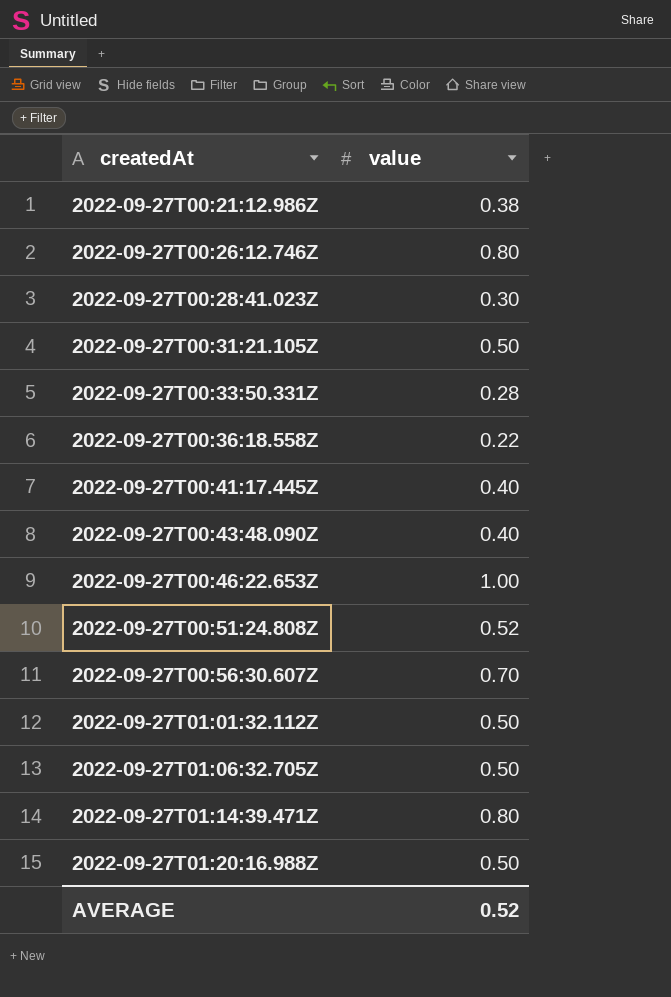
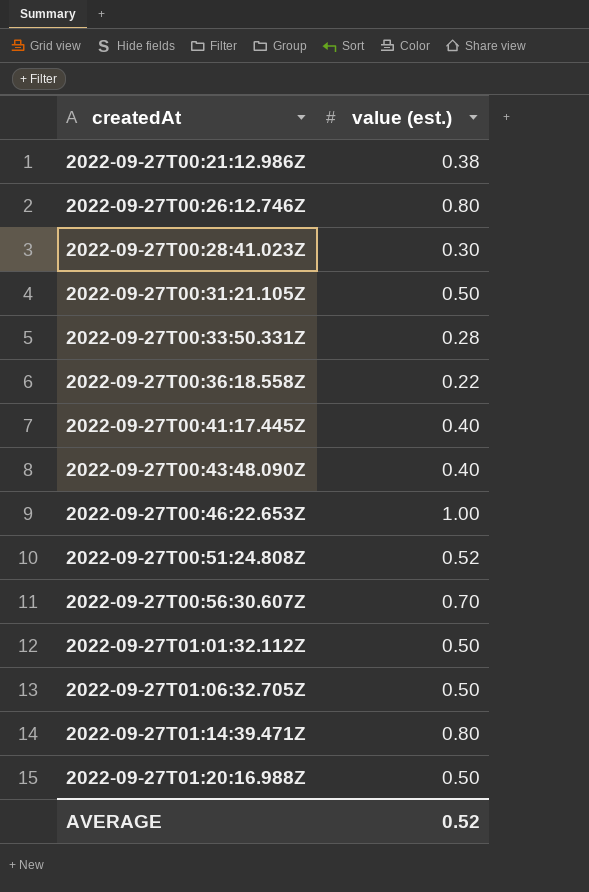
column name: value -> value (est.)

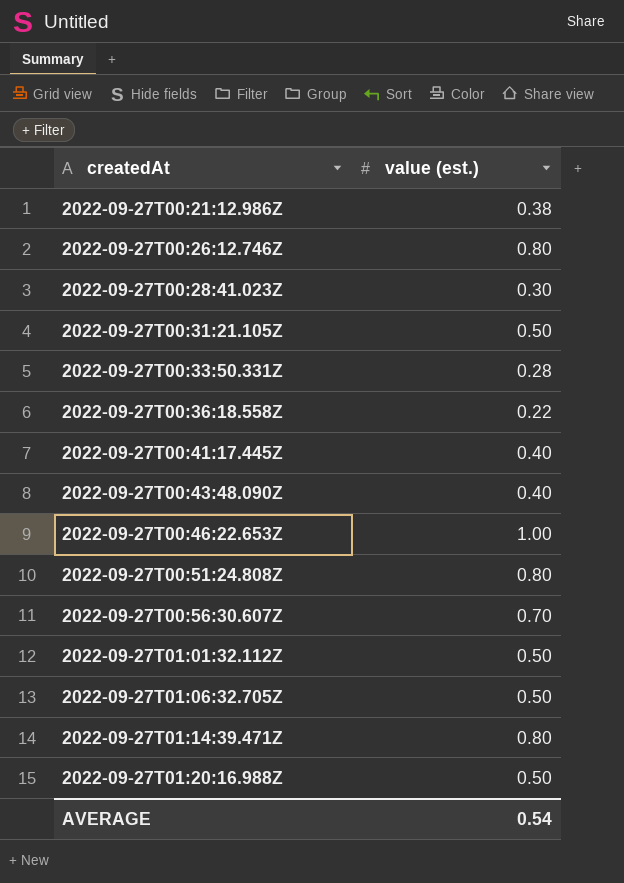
2022-09-27T00:51:24.808Z | value (est.): 0.52 -> 0.80
AVERAGE | value (est.): 0.52 -> 0.54

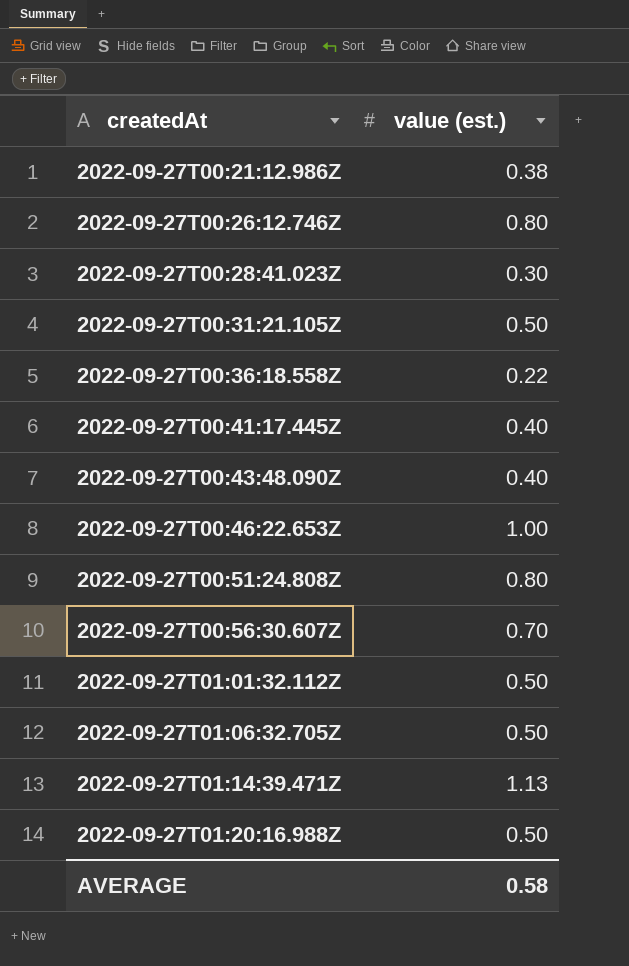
row 2022-09-27T00:33:50.331Z: 0.28 -> none
2022-09-27T01:14:39.471Z | value (est.): 0.80 -> 1.13
AVERAGE | value (est.): 0.54 -> 0.58

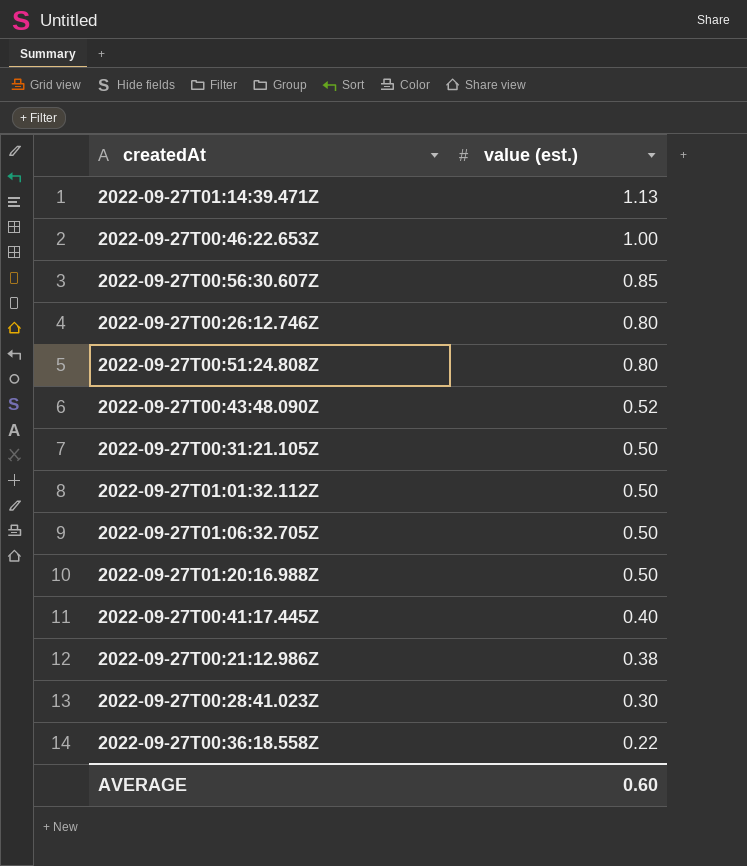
row order: createdAt ascending -> value (est.) descending
2022-09-27T00:56:30.607Z | value (est.): 0.70 -> 0.85
2022-09-27T00:43:48.090Z | value (est.): 0.40 -> 0.52
AVERAGE | value (est.): 0.58 -> 0.60

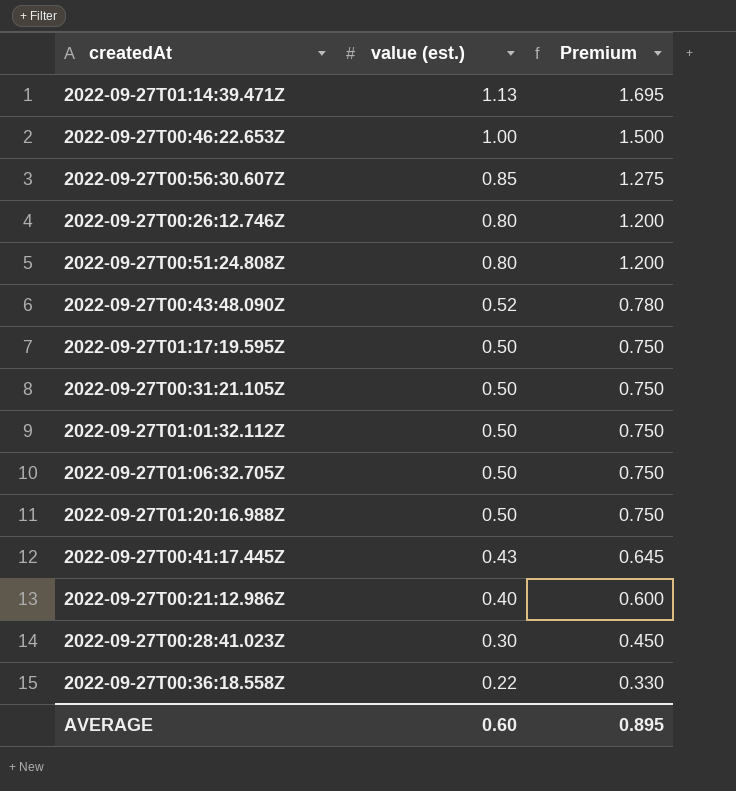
column Premium | formula: none -> [value (est.)] * 1.5
row 2022-09-27T01:17:19.595Z: none -> 0.50 | 0.750
2022-09-27T00:41:17.445Z | value (est.): 0.40 -> 0.43
2022-09-27T00:21:12.986Z | value (est.): 0.38 -> 0.40

